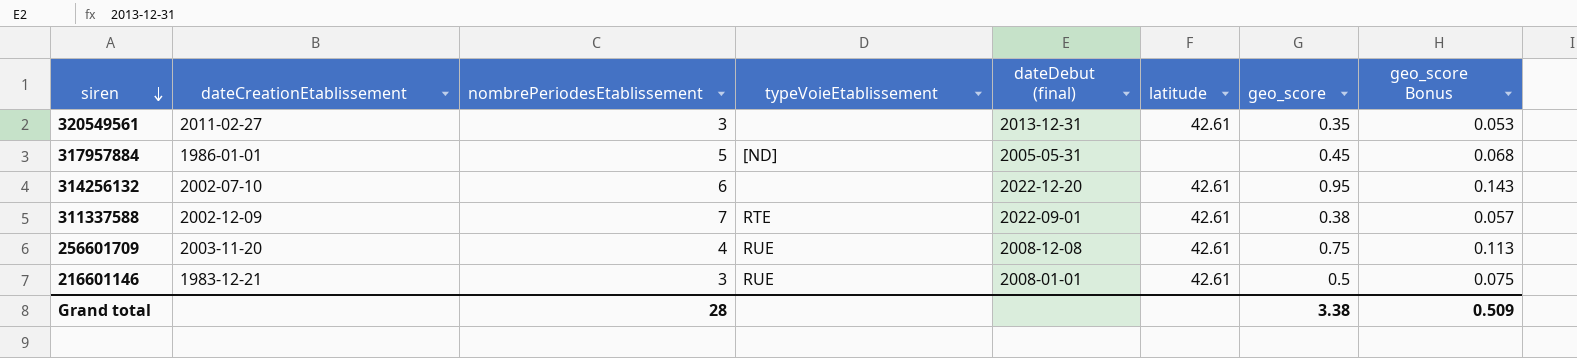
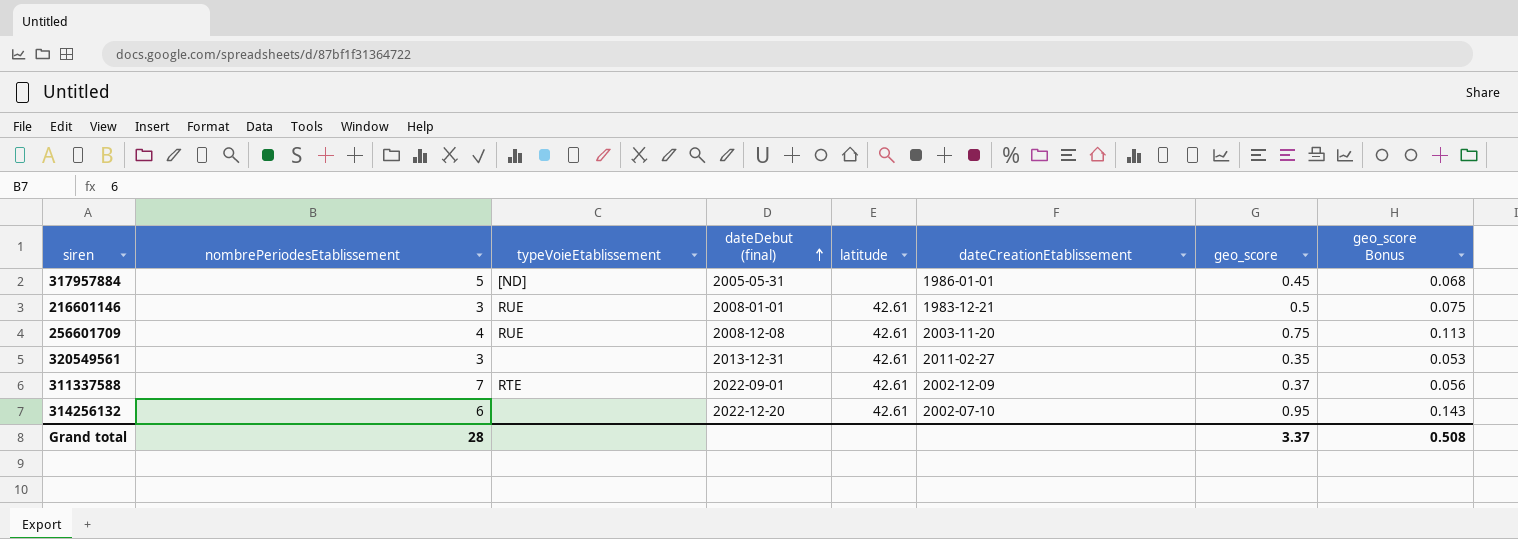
row order: siren descending -> dateDebut (final) ascending
column dateCreationEtablissement | position: 2 -> 6
311337588 | geo_score: 0.38 -> 0.37
311337588 | geo_score Bonus: 0.057 -> 0.056
Grand total | geo_score: 3.38 -> 3.37
Grand total | geo_score Bonus: 0.509 -> 0.508

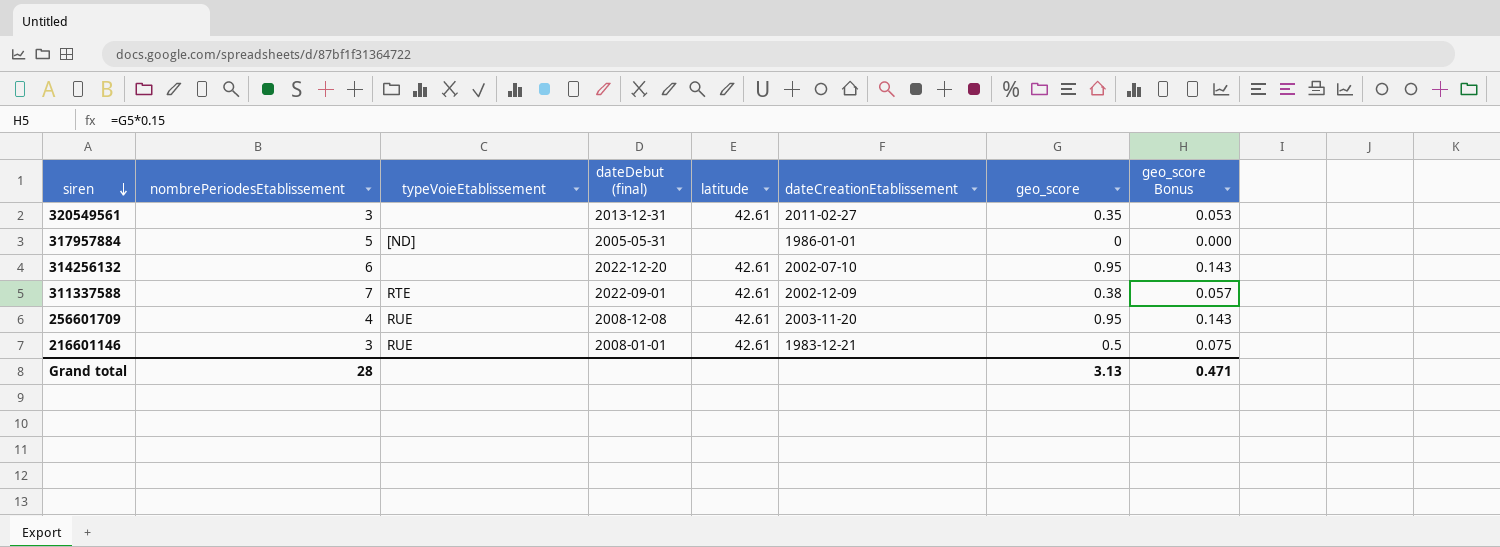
row order: dateDebut (final) ascending -> siren descending
317957884 | geo_score: 0.45 -> 0
317957884 | geo_score Bonus: 0.068 -> 0.000
311337588 | geo_score: 0.37 -> 0.38
311337588 | geo_score Bonus: 0.056 -> 0.057
256601709 | geo_score: 0.75 -> 0.95
256601709 | geo_score Bonus: 0.113 -> 0.143
Grand total | geo_score: 3.37 -> 3.13
Grand total | geo_score Bonus: 0.508 -> 0.471

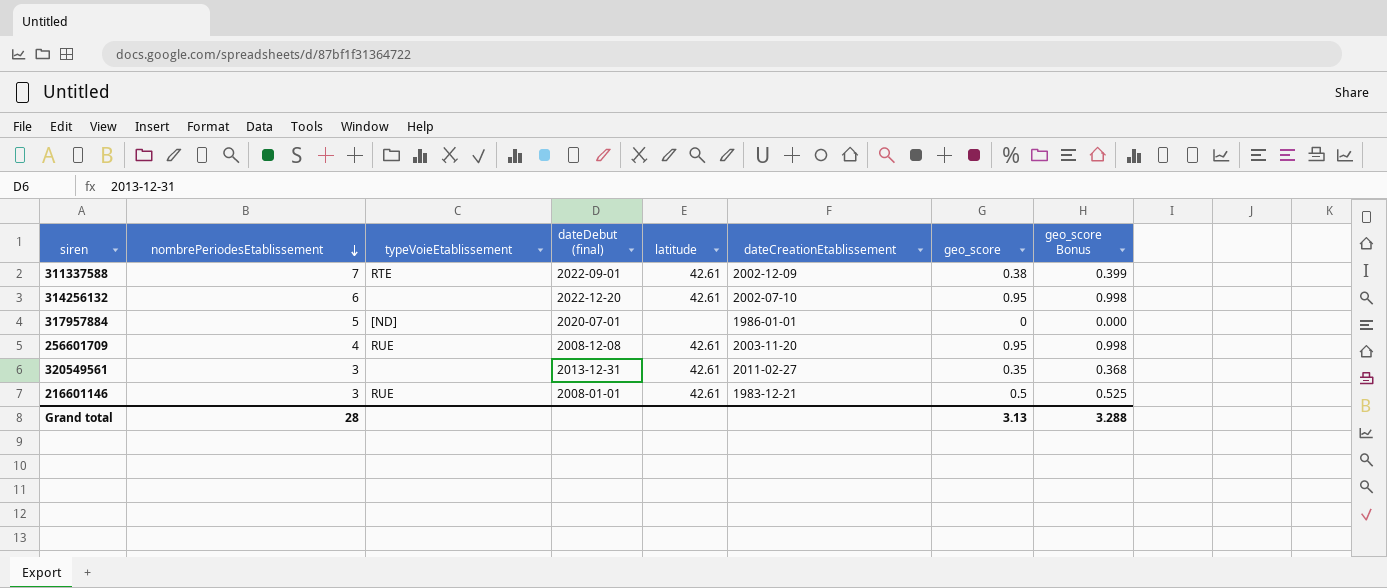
row order: siren descending -> nombrePeriodesEtablissement descending
column geo_score Bonus | formula: [geo_score] * 0.15 -> [geo_score] * 1.05
317957884 | dateDebut (final): 2005-05-31 -> 2020-07-01
Grand total | geo_score Bonus: 0.471 -> 3.288

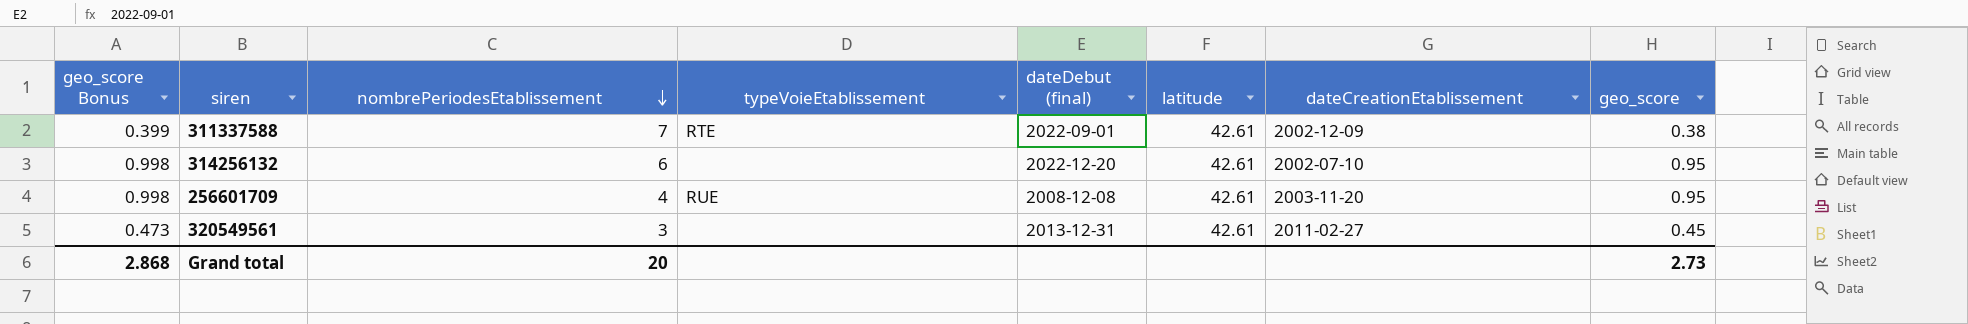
column geo_score Bonus | position: 8 -> 1
row 317957884: 5 | [ND] | 2020-07-01 | none | 1986-01-01 | 0 | 0.000 -> none
row 216601146: 3 | RUE | 2008-01-01 | 42.61 | 1983-12-21 | 0.5 | 0.525 -> none
320549561 | geo_score Bonus: 0.368 -> 0.473
320549561 | geo_score: 0.35 -> 0.45
Grand total | geo_score Bonus: 3.288 -> 2.868
Grand total | nombrePeriodesEtablissement: 28 -> 20
Grand total | geo_score: 3.13 -> 2.73

